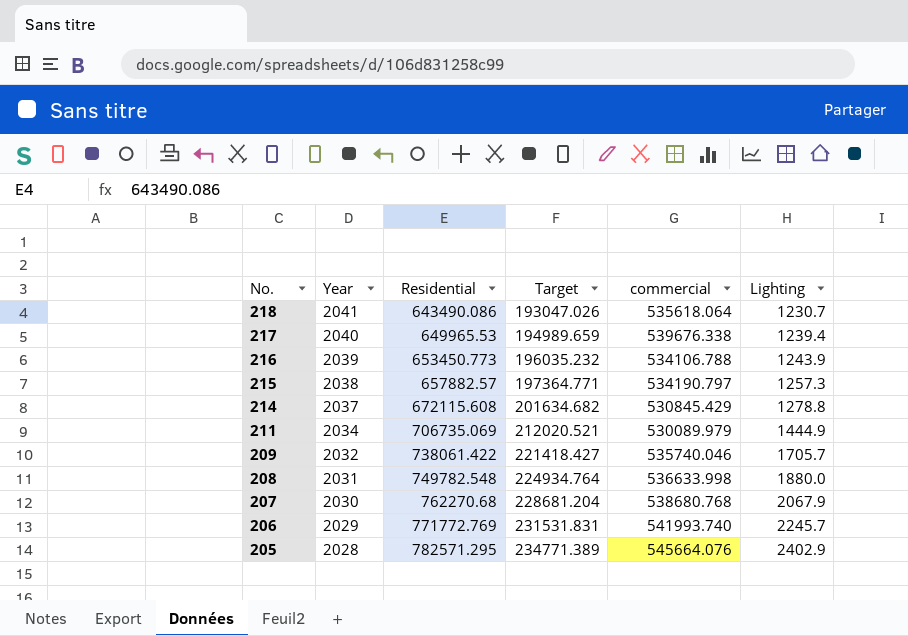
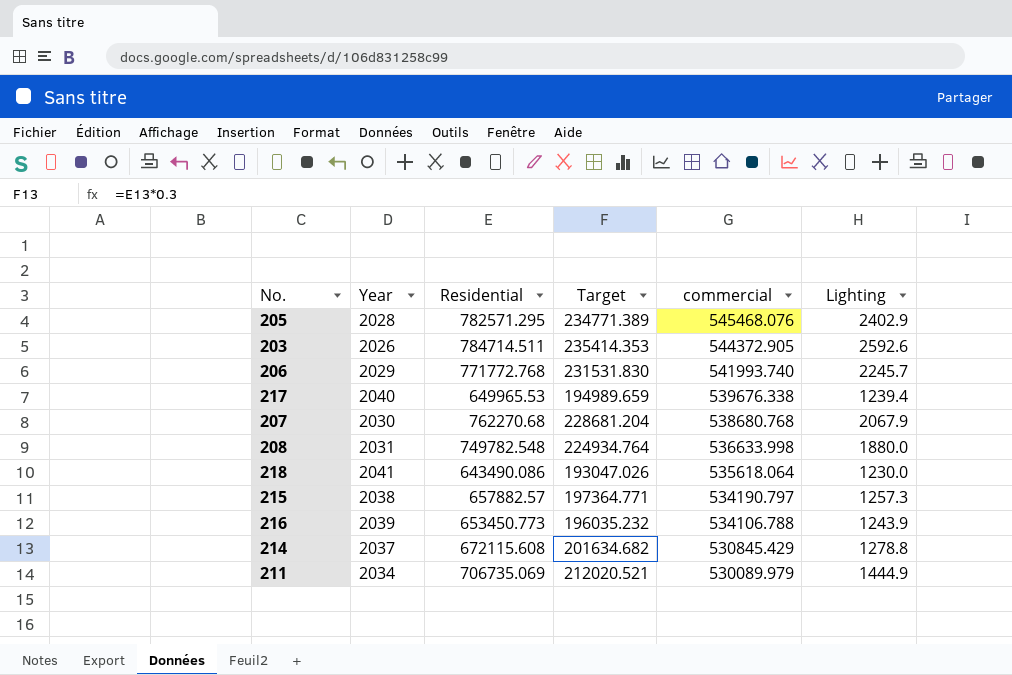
row order: No. descending -> commercial descending
row 209: 2032 | 738061.422 | 221418.427 | 535740.046 | 1705.7 -> none
205 | commercial: 545664.076 -> 545468.076
row 203: none -> 2026 | 784714.511 | 235414.353 | 544372.905 | 2592.6
206 | Residential: 771772.769 -> 771772.768
206 | Target: 231531.831 -> 231531.830
218 | Lighting: 1230.7 -> 1230.0

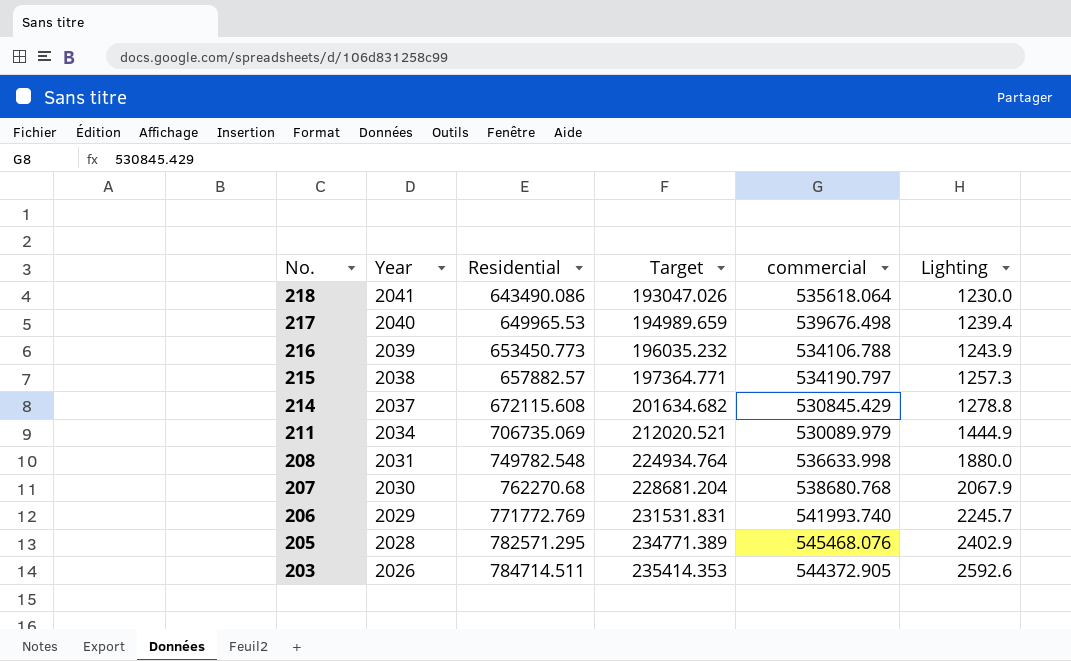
row order: commercial descending -> No. descending
217 | commercial: 539676.338 -> 539676.498
206 | Residential: 771772.768 -> 771772.769
206 | Target: 231531.830 -> 231531.831

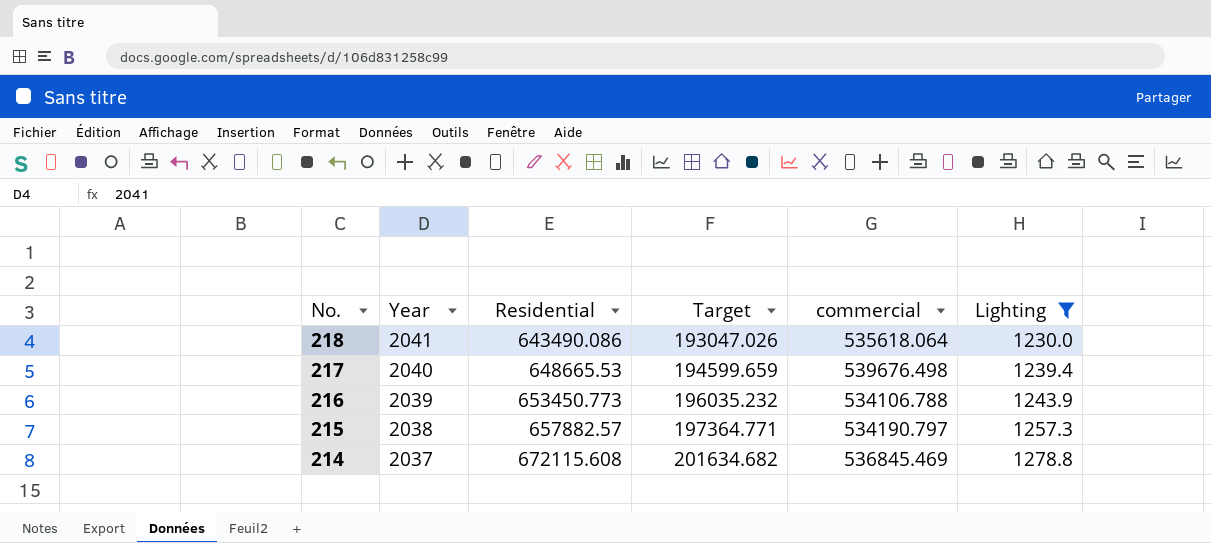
filter: none -> Lighting <= 1278.8
217 | Residential: 649965.53 -> 648665.53
217 | Target: 194989.659 -> 194599.659
214 | commercial: 530845.429 -> 536845.469

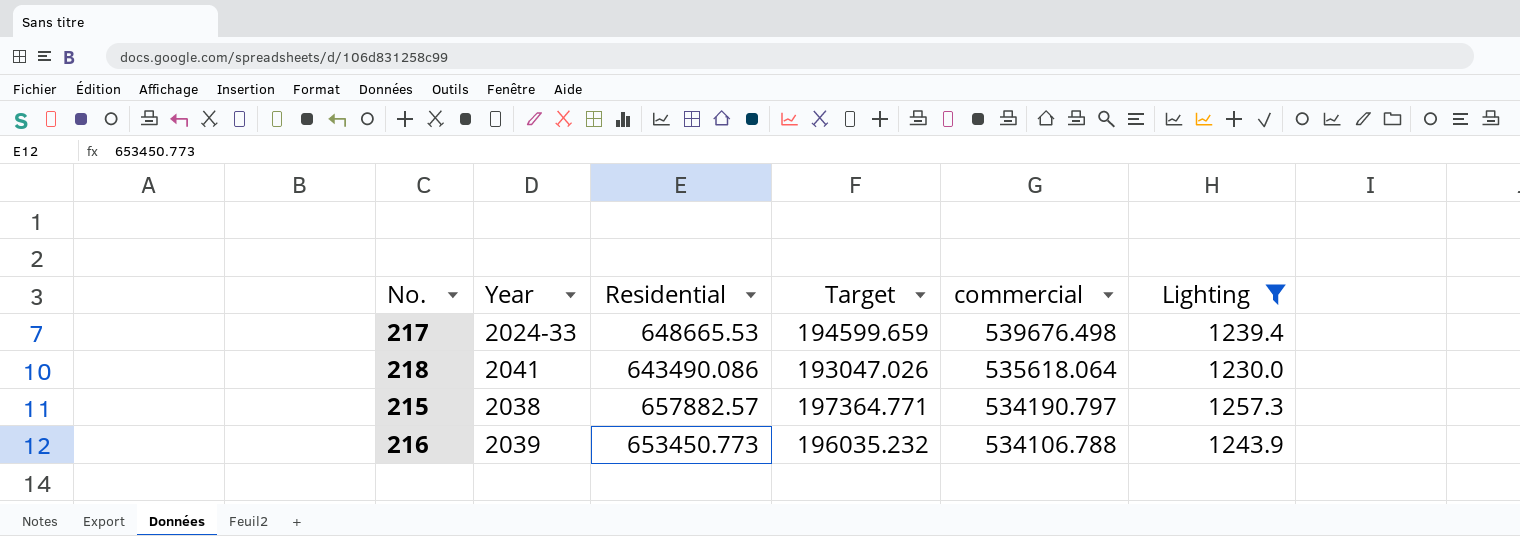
row order: No. descending -> commercial descending
row 214: 2037 | 672115.608 | 201634.682 | 536845.469 | 1278.8 -> none
217 | Year: 2040 -> 2024-33

